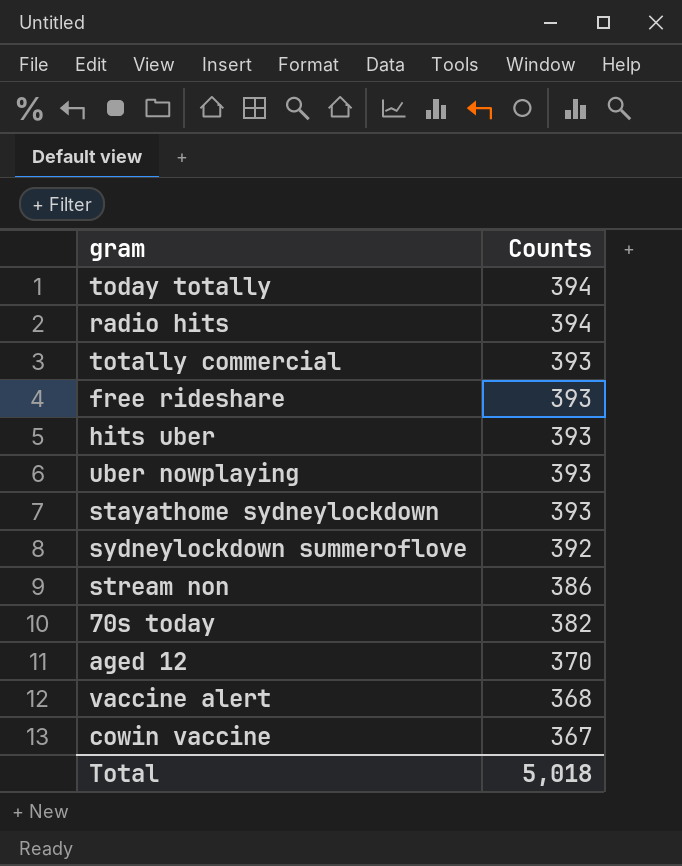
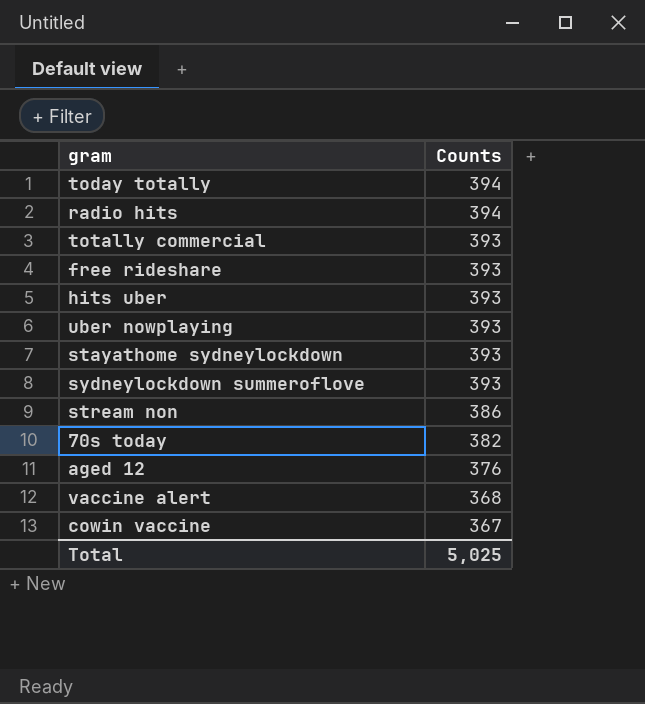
sydneylockdown summeroflove | Counts: 392 -> 393
aged 12 | Counts: 370 -> 376
Total | Counts: 5,018 -> 5,025

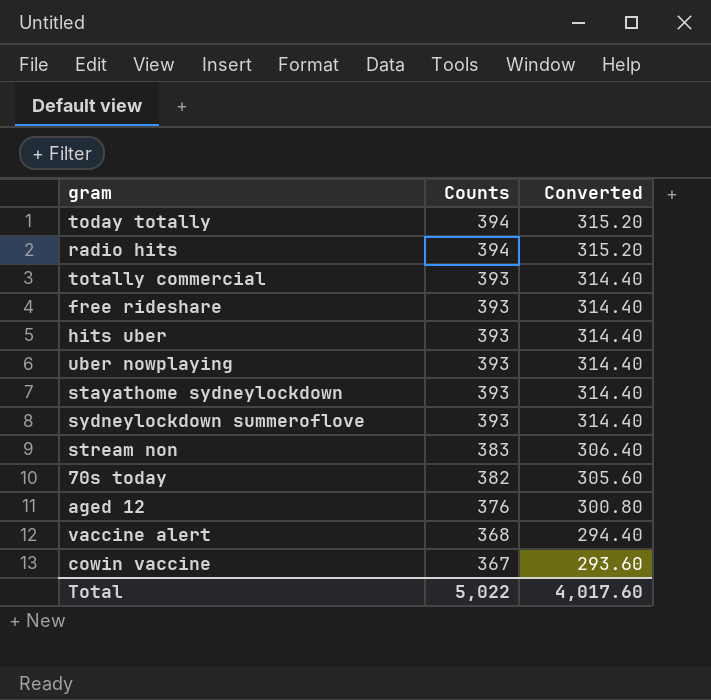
column Converted | formula: none -> [Counts] * 0.8
stream non | Counts: 386 -> 383
Total | Counts: 5,025 -> 5,022

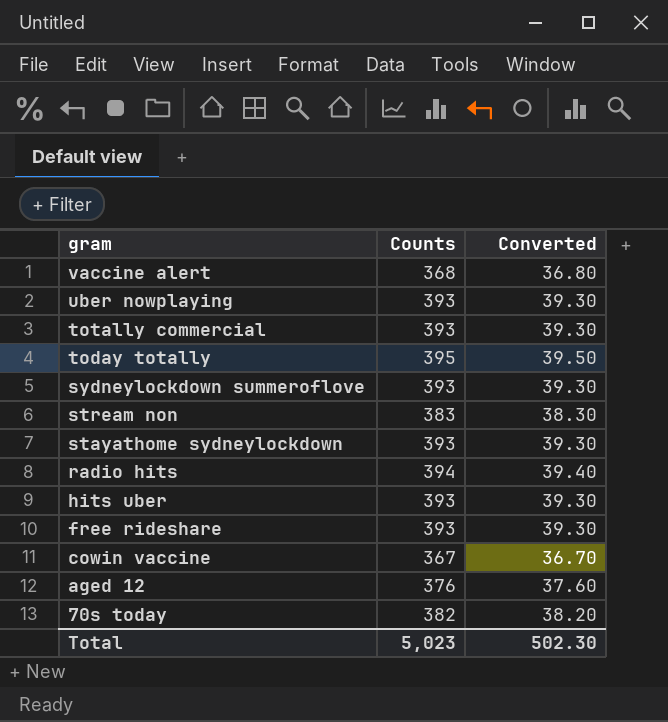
row order: Counts descending -> gram descending
column Converted | formula: [Counts] * 0.8 -> [Counts] * 0.1
today totally | Counts: 394 -> 395
Total | Counts: 5,022 -> 5,023
Total | Converted: 4,017.60 -> 502.30

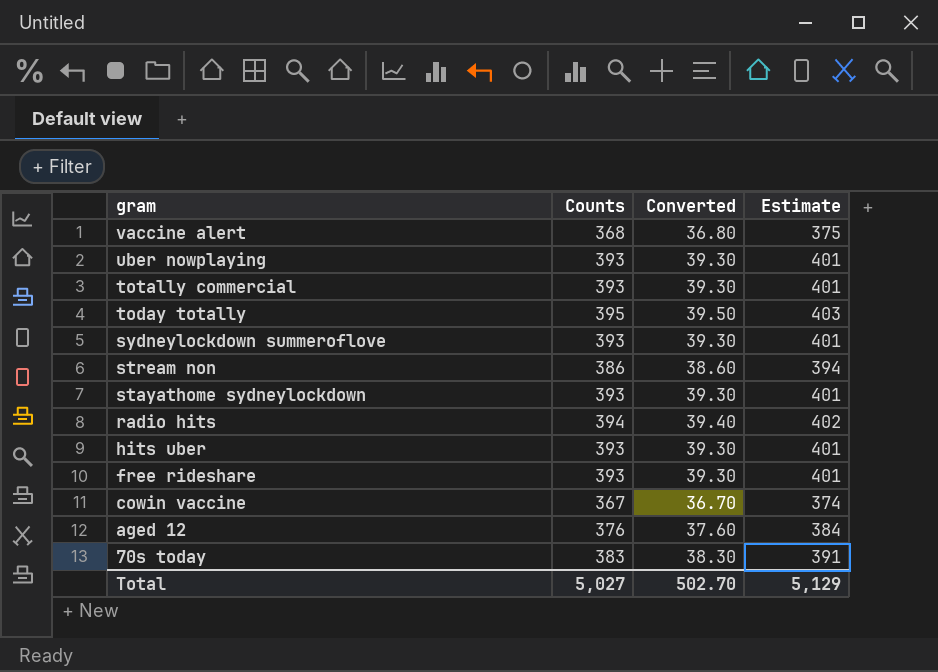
column Estimate | formula: none -> [Counts] * 1.02
stream non | Counts: 383 -> 386
stream non | Converted: 38.30 -> 38.60
70s today | Counts: 382 -> 383
70s today | Converted: 38.20 -> 38.30
Total | Counts: 5,023 -> 5,027
Total | Converted: 502.30 -> 502.70

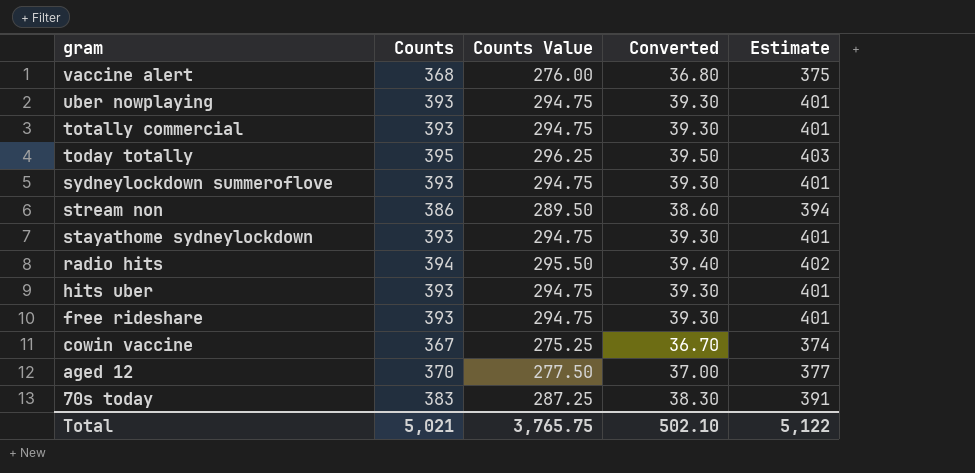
column Counts Value | formula: none -> [Counts] * 0.75
aged 12 | Counts: 376 -> 370
aged 12 | Converted: 37.60 -> 37.00
aged 12 | Estimate: 384 -> 377
Total | Counts: 5,027 -> 5,021
Total | Converted: 502.70 -> 502.10
Total | Estimate: 5,129 -> 5,122

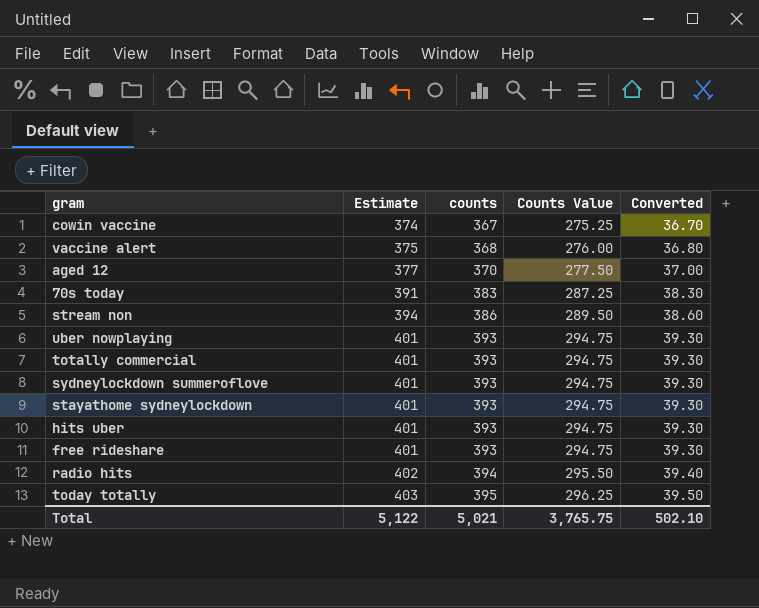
row order: gram descending -> Estimate ascending
column Estimate | position: 5 -> 2
column name: Counts -> counts

